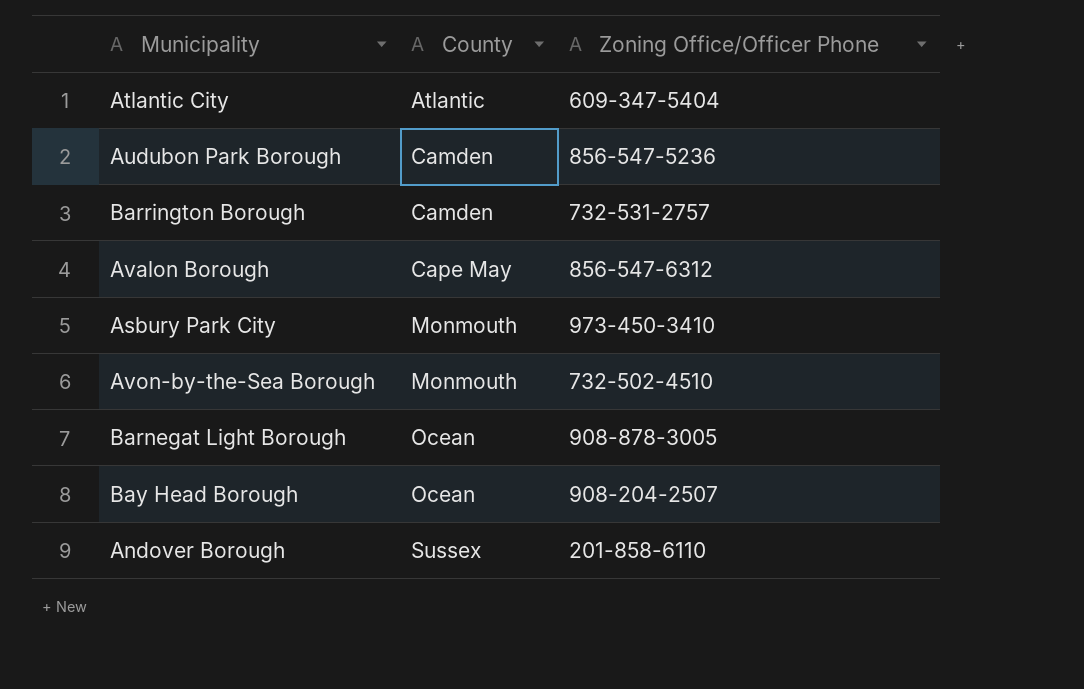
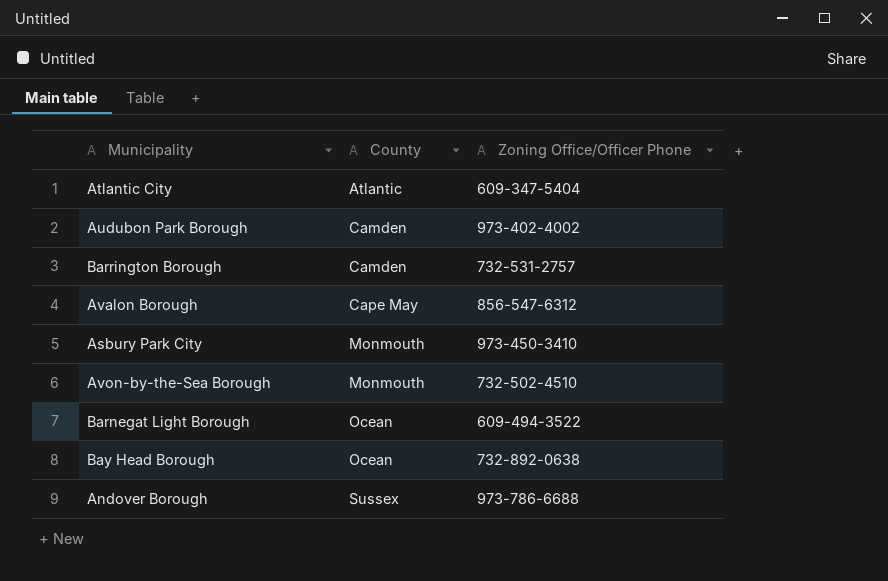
Audubon Park Borough | Zoning Office/Officer Phone: 856-547-5236 -> 973-402-4002
Barnegat Light Borough | Zoning Office/Officer Phone: 908-878-3005 -> 609-494-3522
Bay Head Borough | Zoning Office/Officer Phone: 908-204-2507 -> 732-892-0638
Andover Borough | Zoning Office/Officer Phone: 201-858-6110 -> 973-786-6688

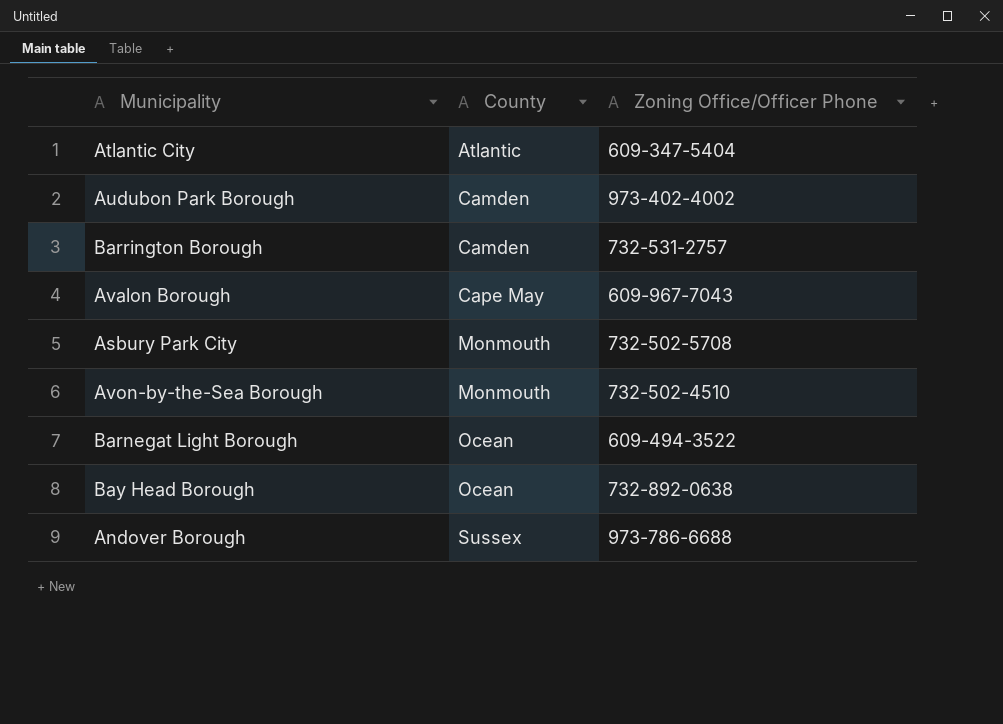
Avalon Borough | Zoning Office/Officer Phone: 856-547-6312 -> 609-967-7043
Asbury Park City | Zoning Office/Officer Phone: 973-450-3410 -> 732-502-5708

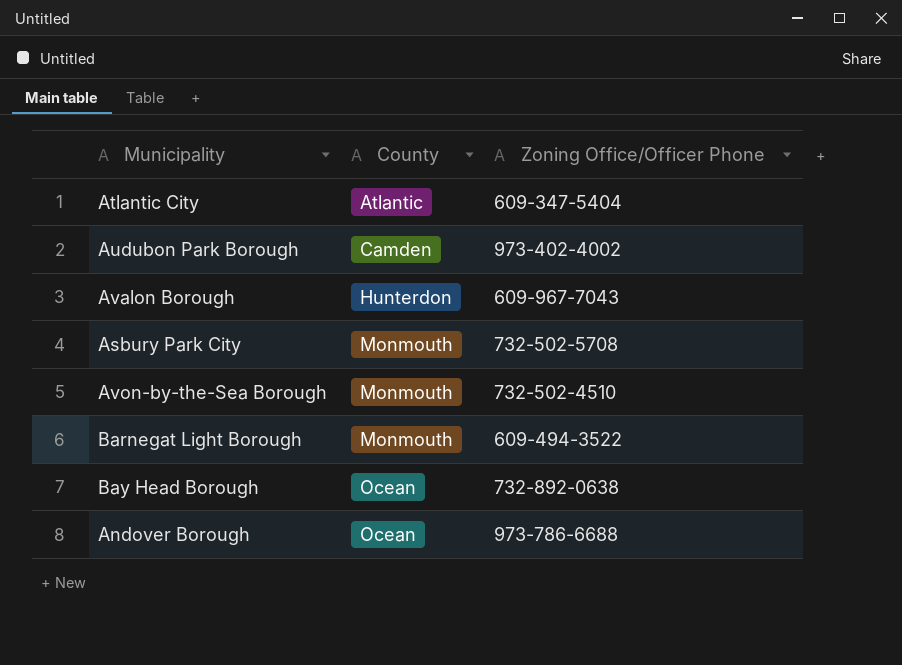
row Barrington Borough: Camden | 732-531-2757 -> none
Avalon Borough | County: Cape May -> Hunterdon
Barnegat Light Borough | County: Ocean -> Monmouth
Andover Borough | County: Sussex -> Ocean

